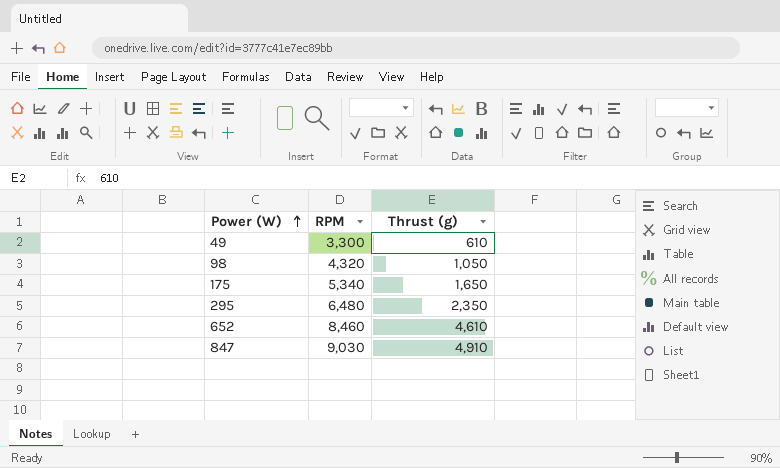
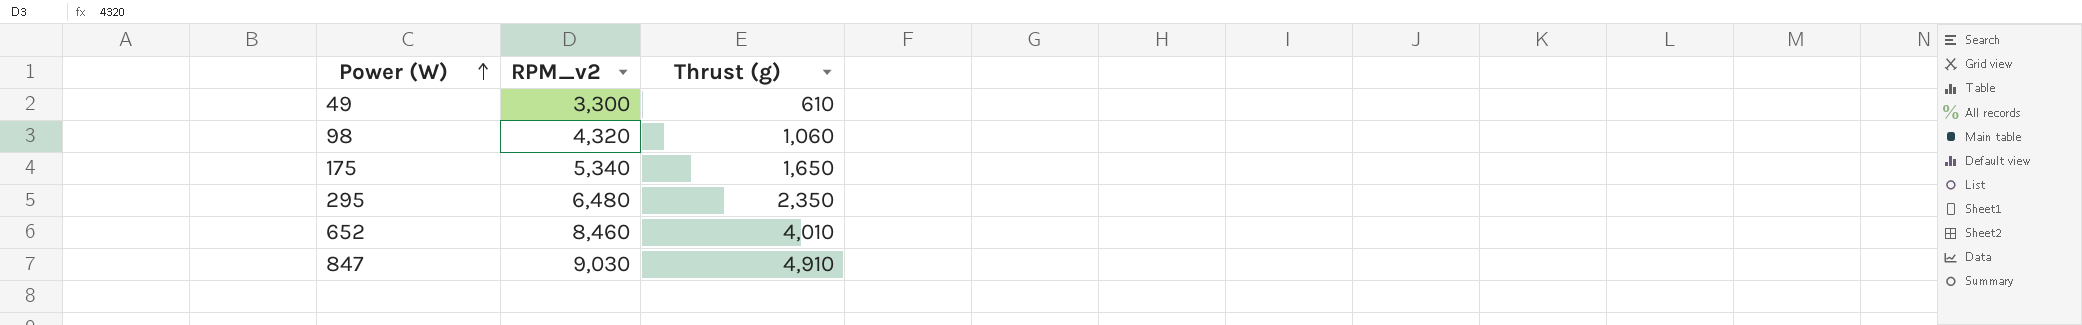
column name: RPM -> RPM_v2
98 | Thrust (g): 1,050 -> 1,060
652 | Thrust (g): 4,610 -> 4,010

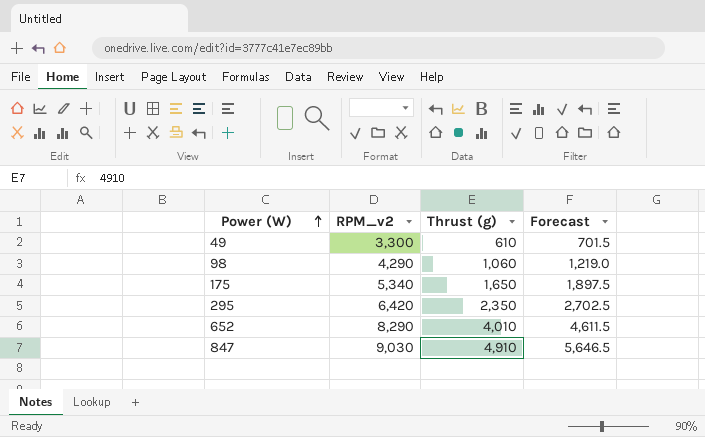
column Forecast | formula: none -> [Thrust (g)] * 1.15
98 | RPM_v2: 4,320 -> 4,290
295 | RPM_v2: 6,480 -> 6,420
652 | RPM_v2: 8,460 -> 8,290

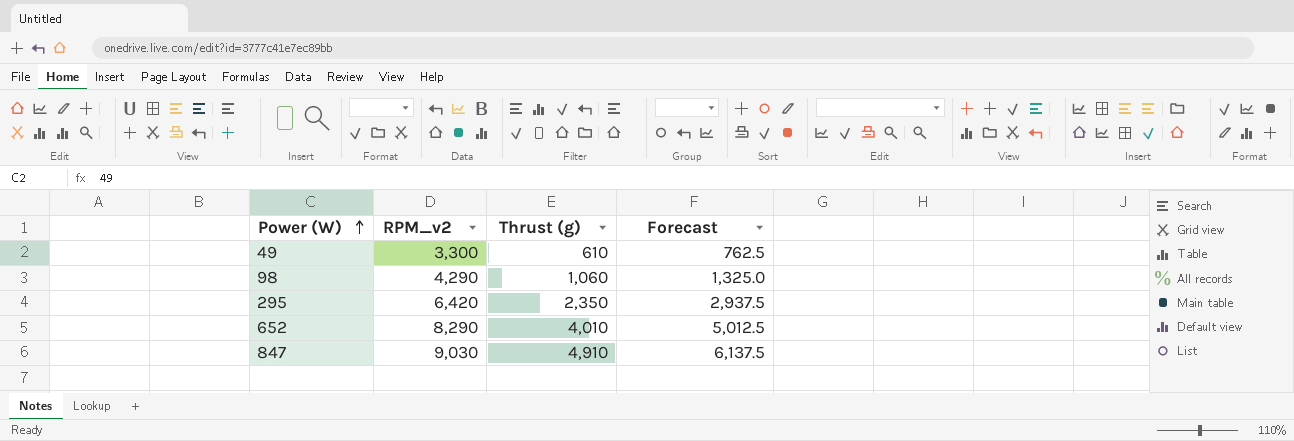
column Forecast | formula: [Thrust (g)] * 1.15 -> [Thrust (g)] * 1.25
row 175: 5,340 | 1,650 | 1,897.5 -> none

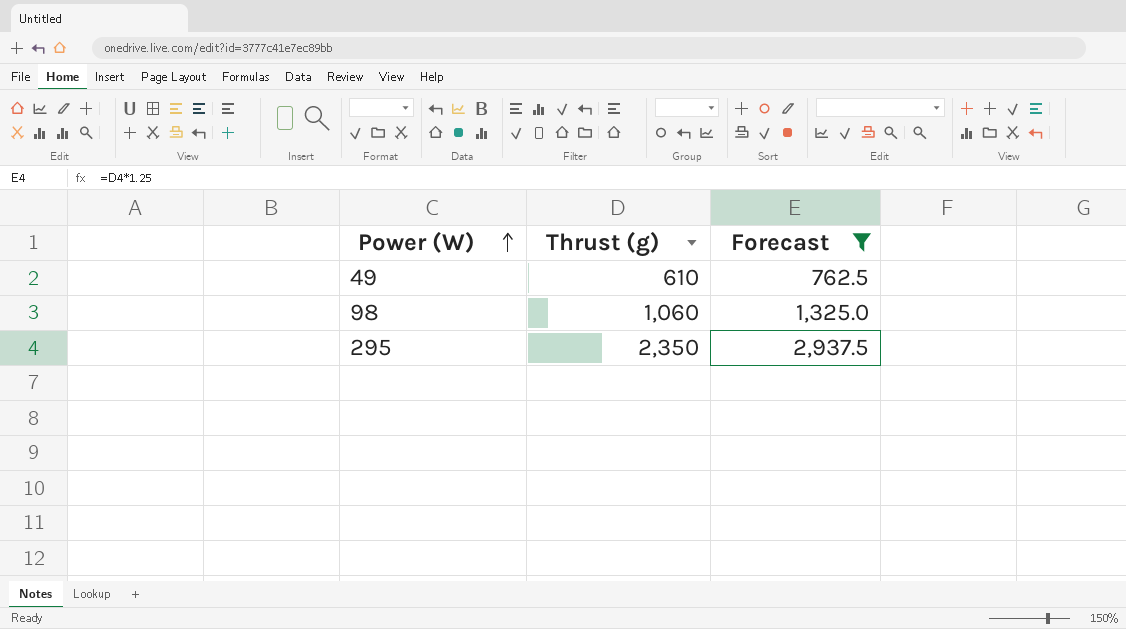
filter: none -> Forecast <= 2,937.5
column RPM_v2 | position: 2 -> none

